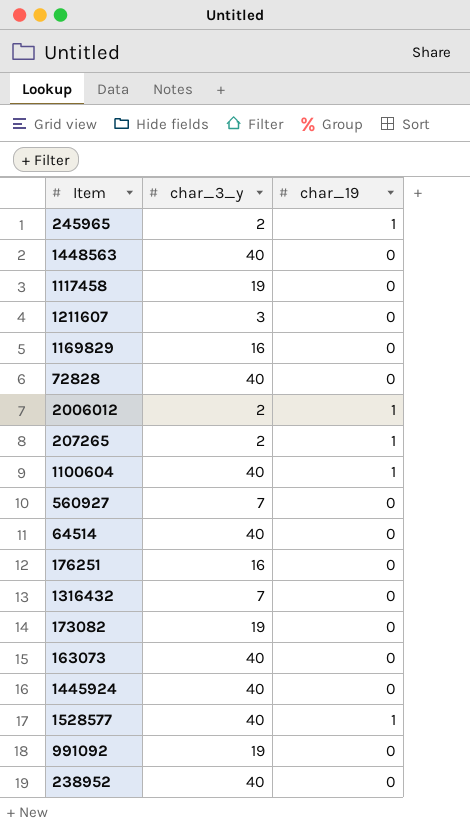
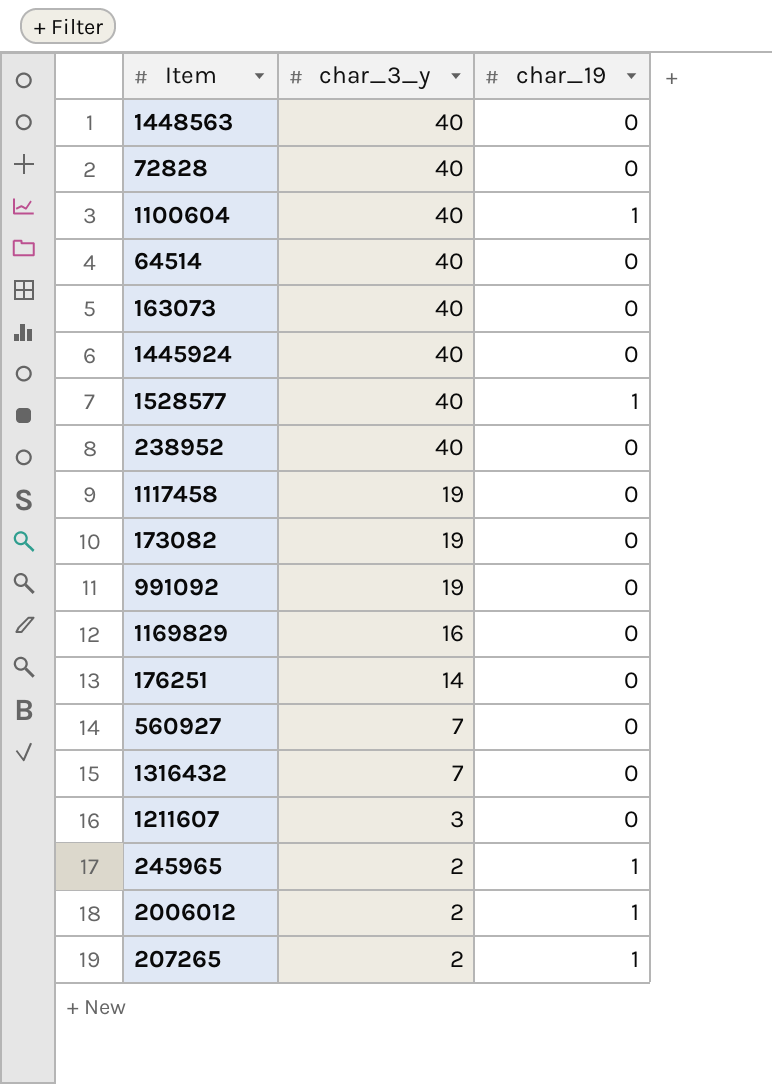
row order: none -> char_3_y descending
176251 | char_3_y: 16 -> 14

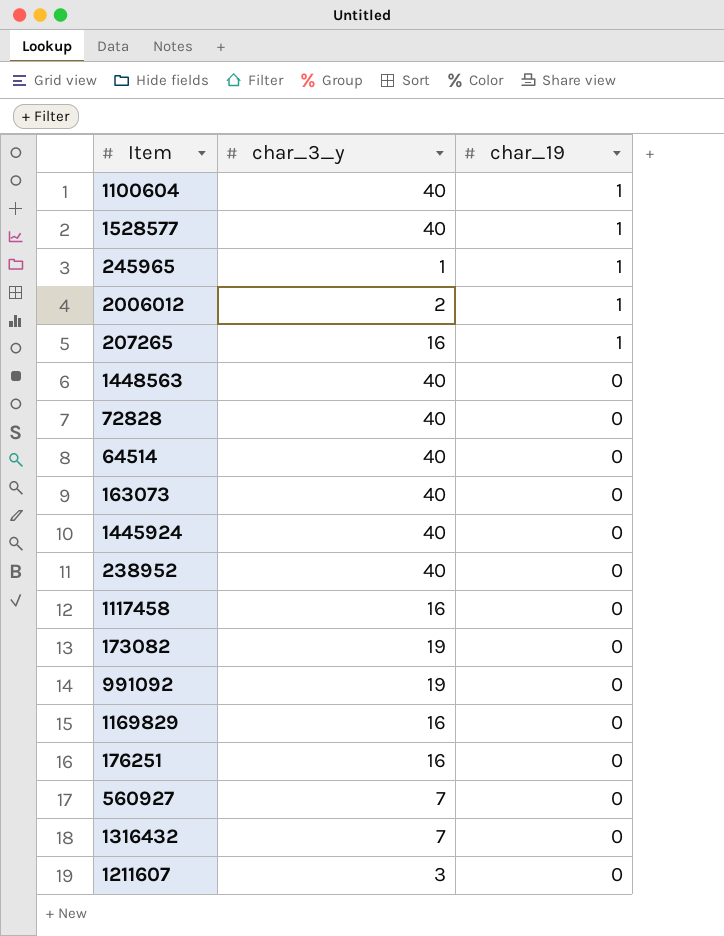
row order: char_3_y descending -> char_19 descending
245965 | char_3_y: 2 -> 1
207265 | char_3_y: 2 -> 16
1117458 | char_3_y: 19 -> 16
176251 | char_3_y: 14 -> 16

